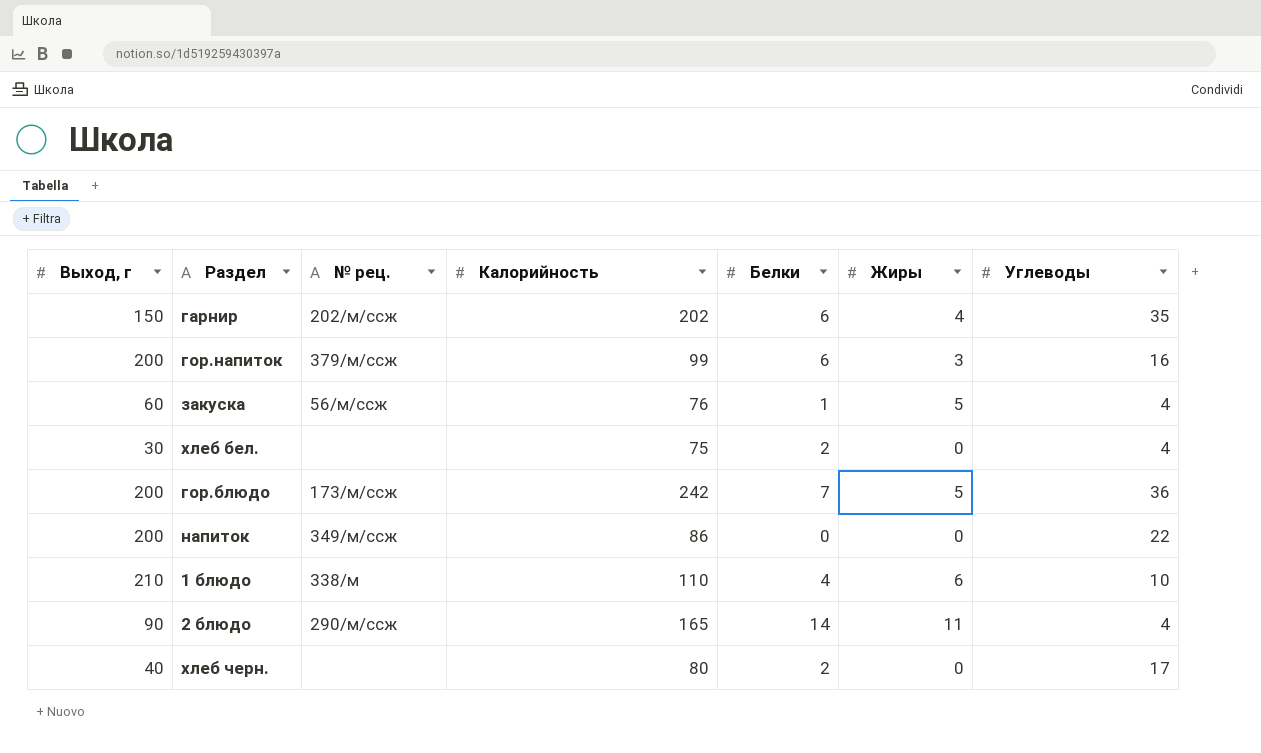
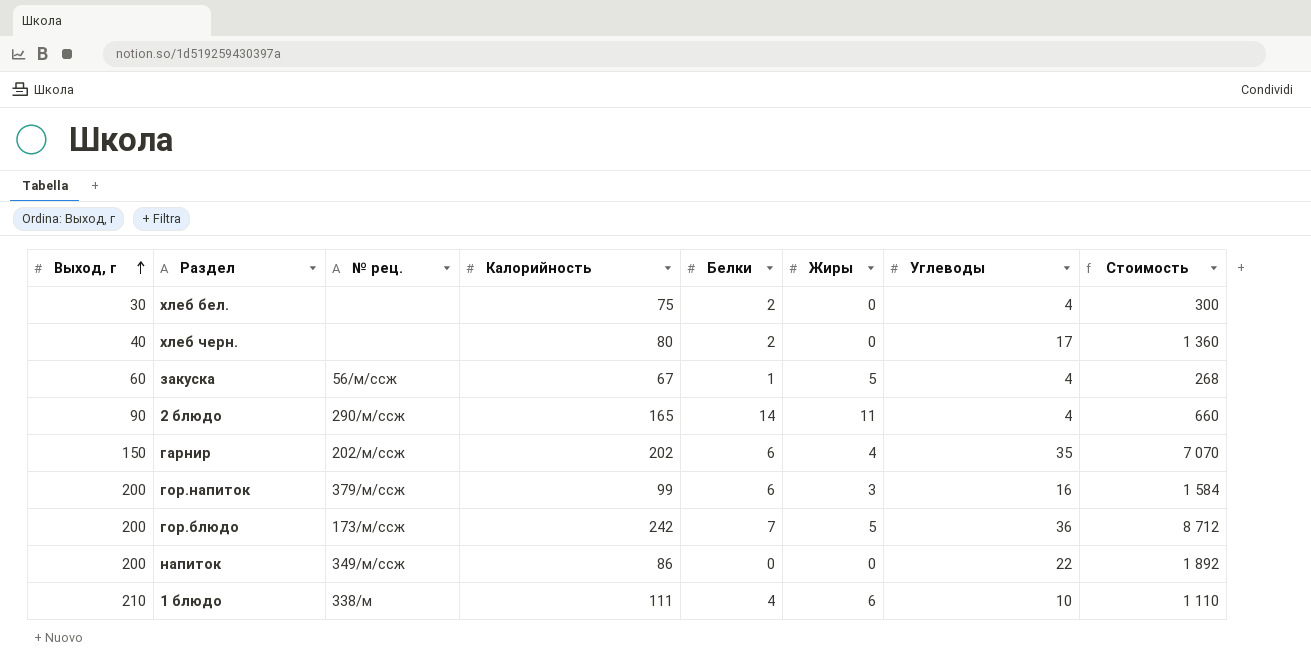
row order: none -> Выход, г ascending
column Стоимость | formula: none -> [Калорийность] * [Углеводы]
закуска | Калорийность: 76 -> 67
1 блюдо | Калорийность: 110 -> 111

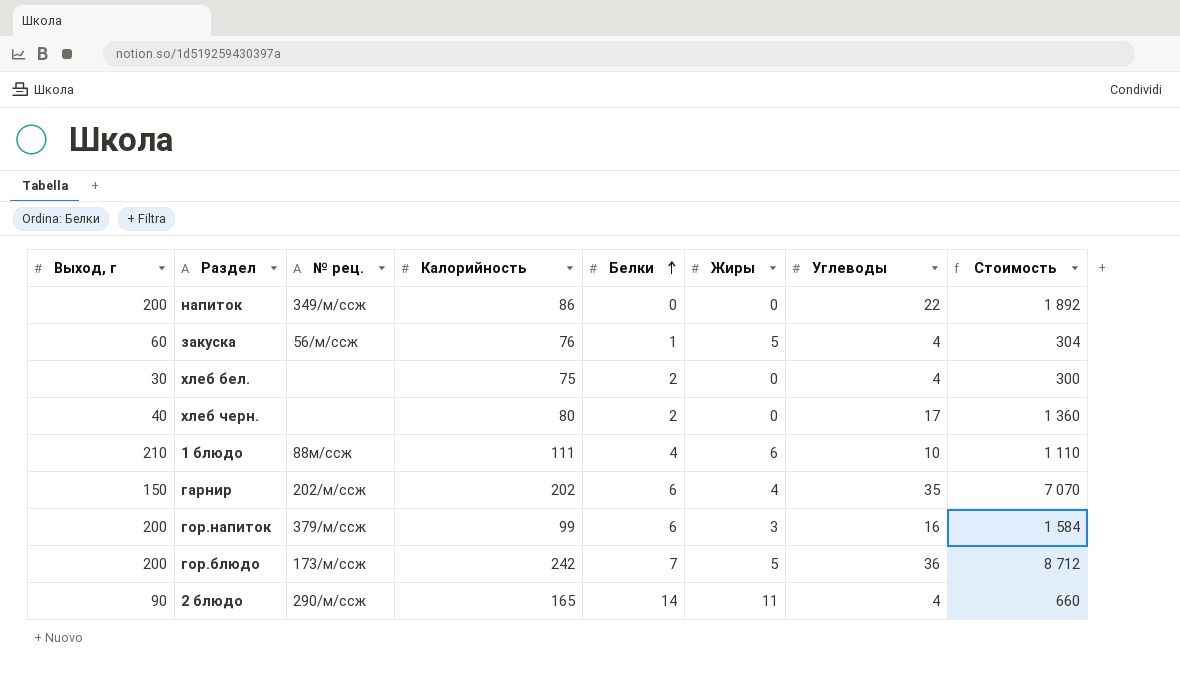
row order: Выход, г ascending -> Белки ascending
закуска | Калорийность: 67 -> 76
закуска | Стоимость: 268 -> 304
1 блюдо | № рец.: 338/м -> 88м/ссж

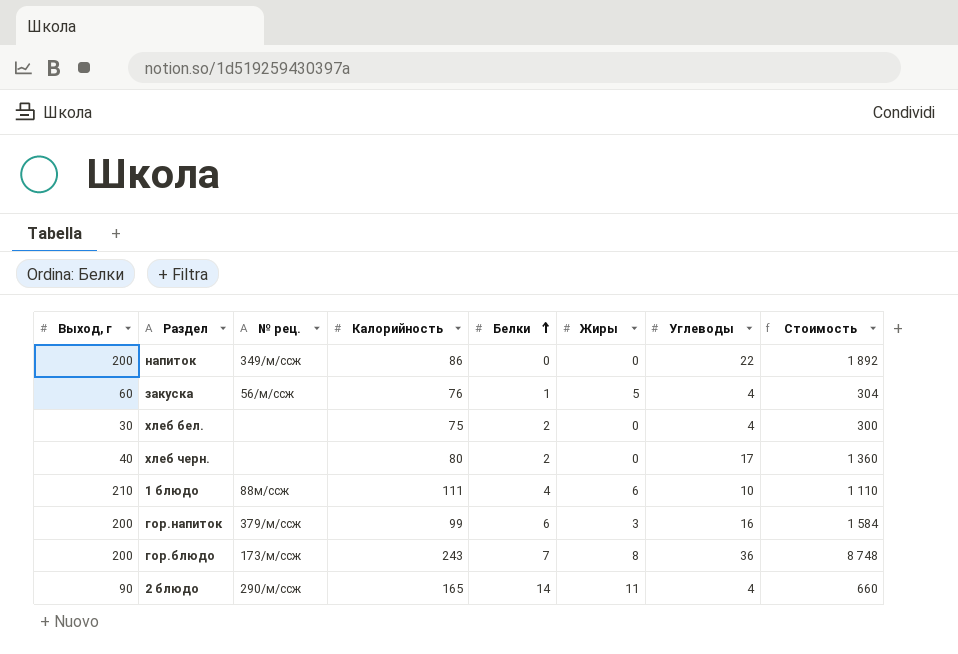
row гарнир: 150 | 202/м/ссж | 202 | 6 | 4 | 35 | 7 070 -> none
гор.блюдо | Калорийность: 242 -> 243
гор.блюдо | Жиры: 5 -> 8
гор.блюдо | Стоимость: 8 712 -> 8 748

